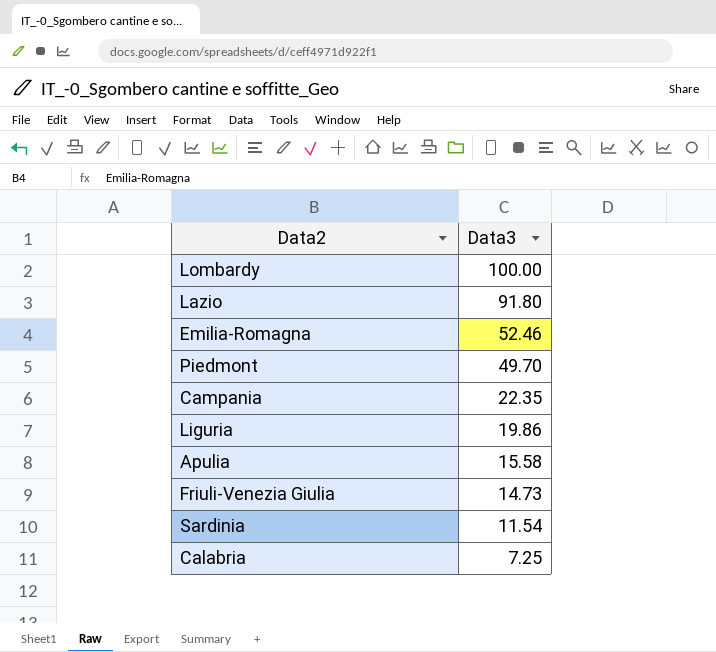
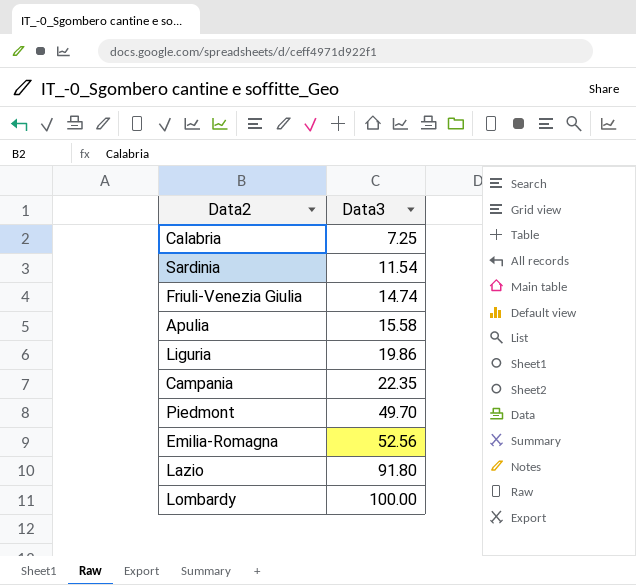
row order: Data3 descending -> Data3 ascending
Friuli-Venezia Giulia | Data3: 14.73 -> 14.74
Emilia-Romagna | Data3: 52.46 -> 52.56

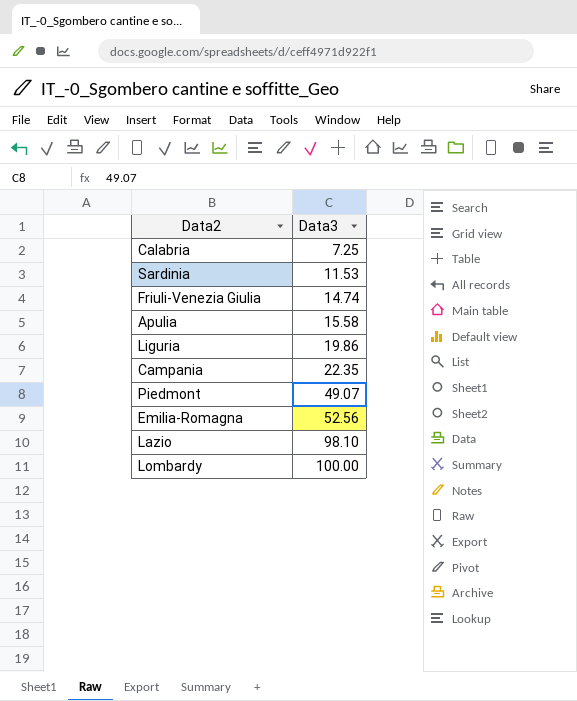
Sardinia | Data3: 11.54 -> 11.53
Piedmont | Data3: 49.70 -> 49.07
Lazio | Data3: 91.80 -> 98.10

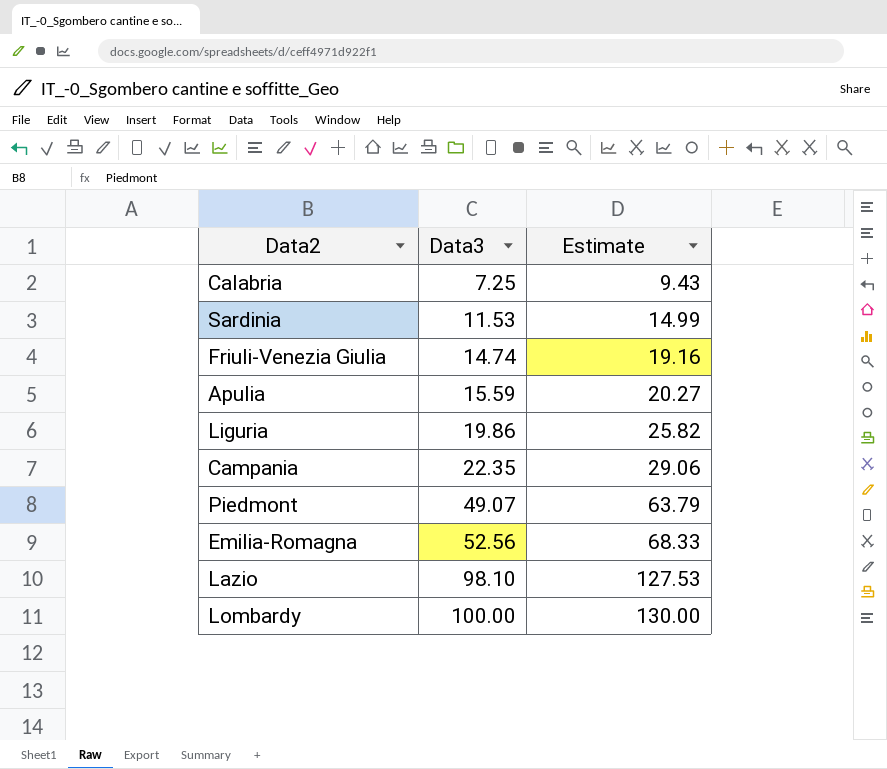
column Estimate | formula: none -> [Data3] * 1.3
Apulia | Data3: 15.58 -> 15.59

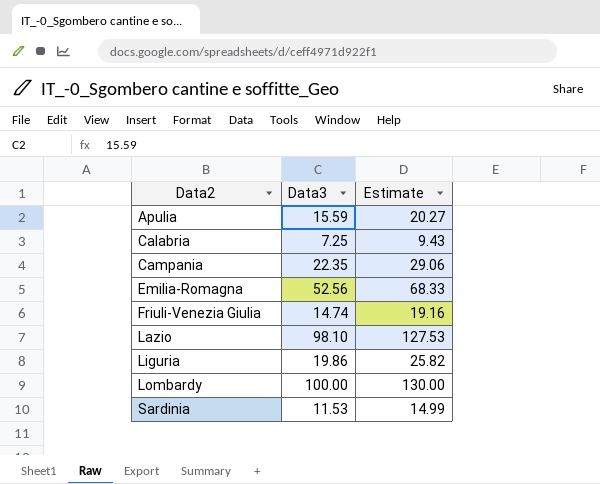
row order: Data3 ascending -> Data2 ascending
row Piedmont: 49.07 | 63.79 -> none

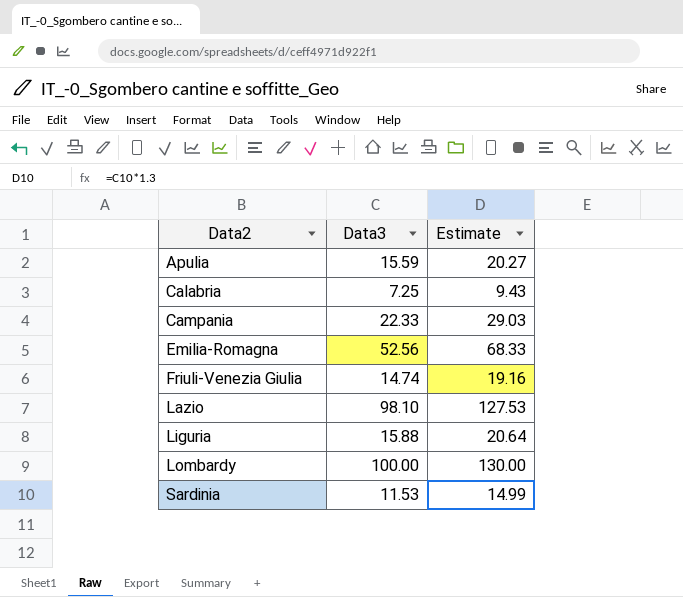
Campania | Data3: 22.35 -> 22.33
Campania | Estimate: 29.06 -> 29.03
Liguria | Data3: 19.86 -> 15.88
Liguria | Estimate: 25.82 -> 20.64

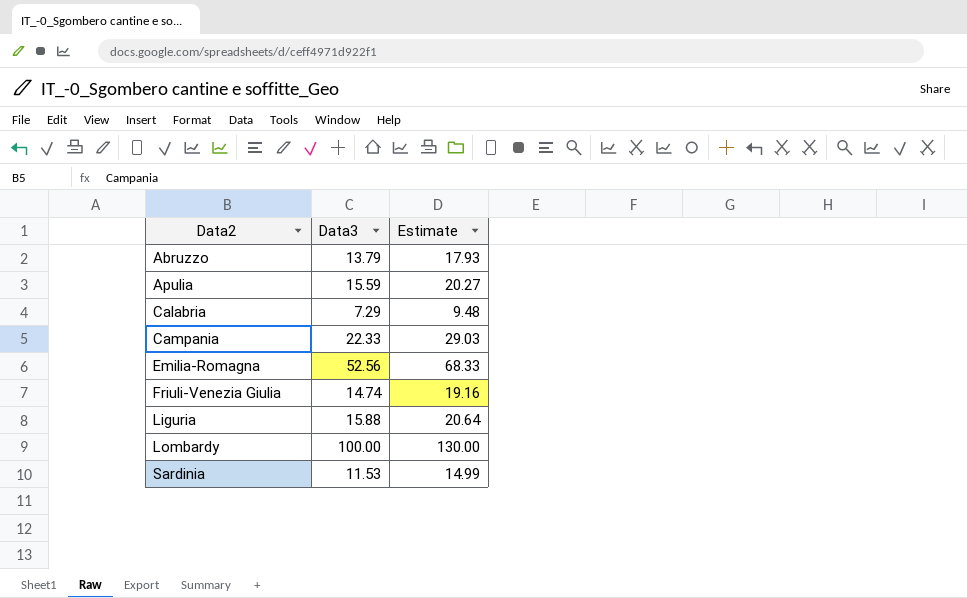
row Lazio: 98.10 | 127.53 -> none
row Abruzzo: none -> 13.79 | 17.93
Calabria | Data3: 7.25 -> 7.29
Calabria | Estimate: 9.43 -> 9.48

